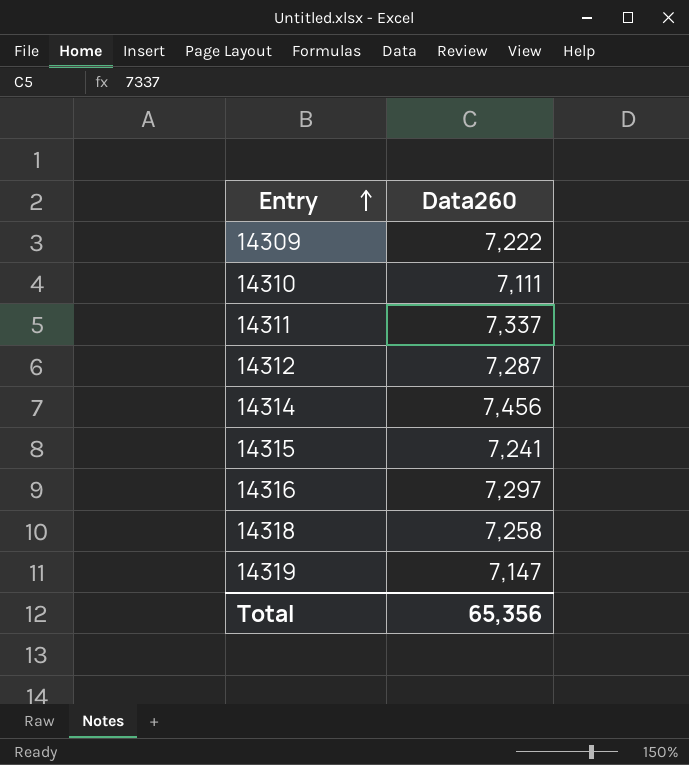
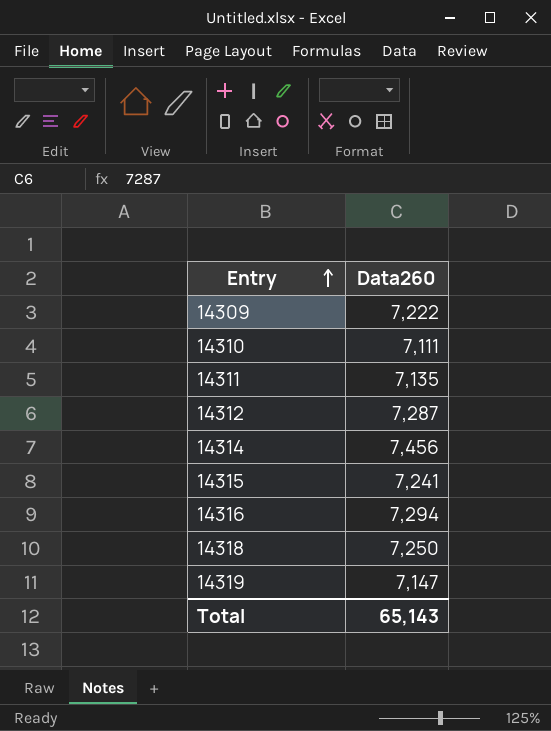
14311 | Data260: 7,337 -> 7,135
14316 | Data260: 7,297 -> 7,294
14318 | Data260: 7,258 -> 7,250
Total | Data260: 65,356 -> 65,143

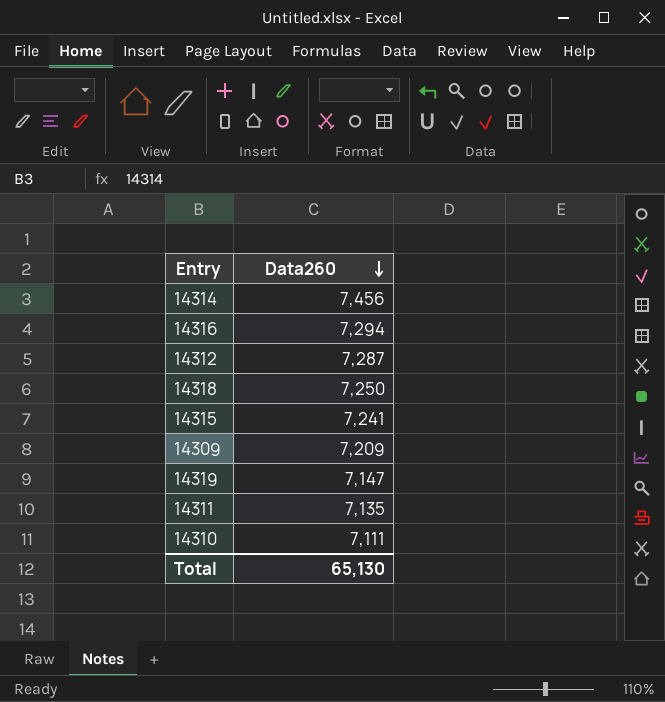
row order: Entry ascending -> Data260 descending
14309 | Data260: 7,222 -> 7,209
Total | Data260: 65,143 -> 65,130

